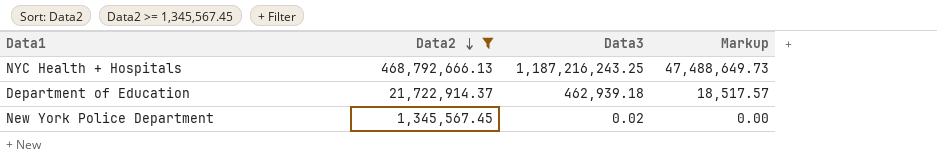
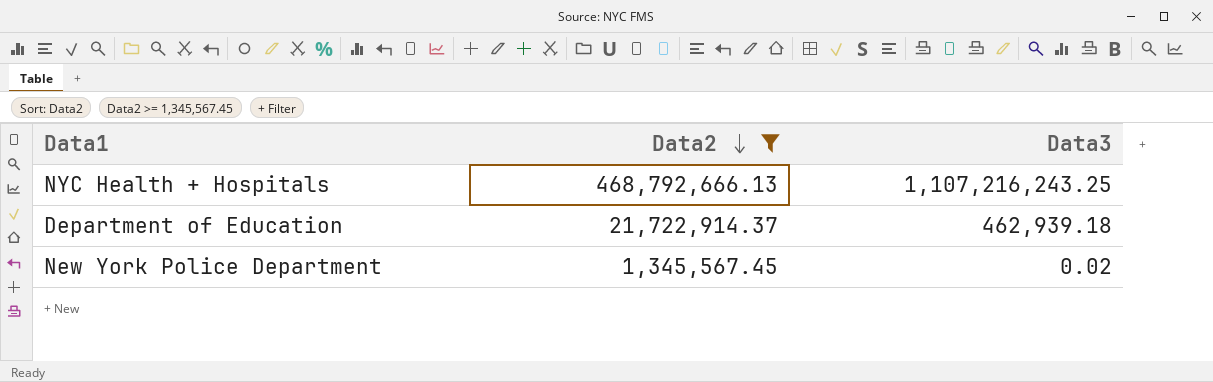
column Markup | formula: [Data3] * 0.04 -> none
NYC Health + Hospitals | Data3: 1,187,216,243.25 -> 1,107,216,243.25

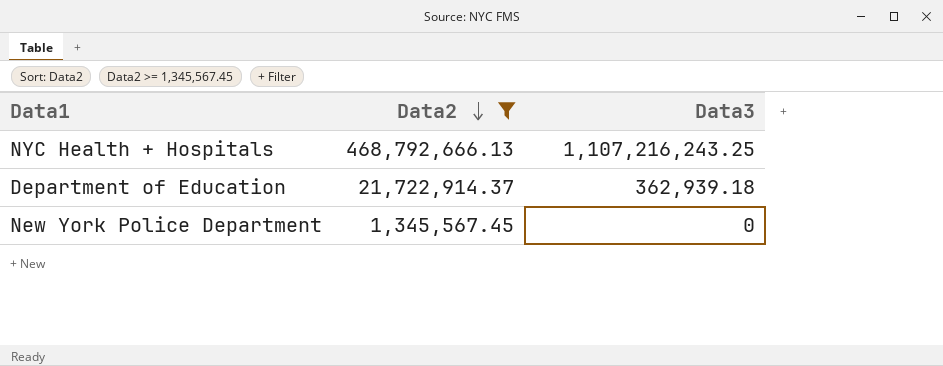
Department of Education | Data3: 462,939.18 -> 362,939.18
New York Police Department | Data3: 0.02 -> 0

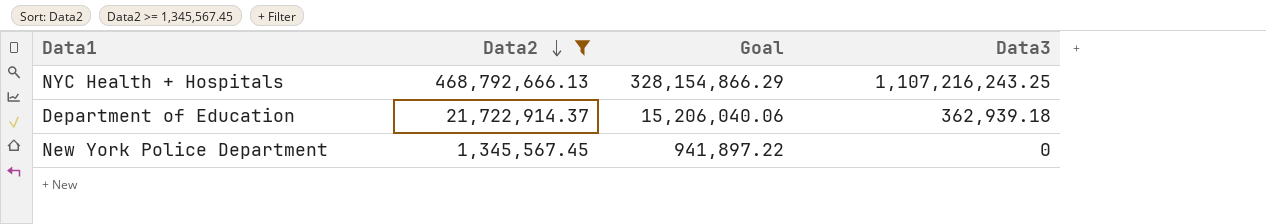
column Goal | formula: none -> [Data2] * 0.7

